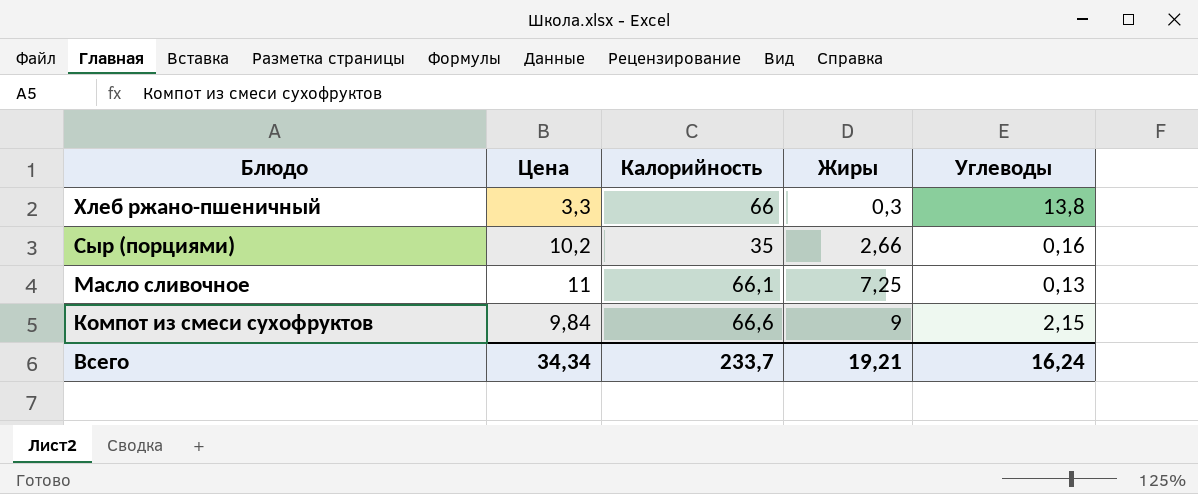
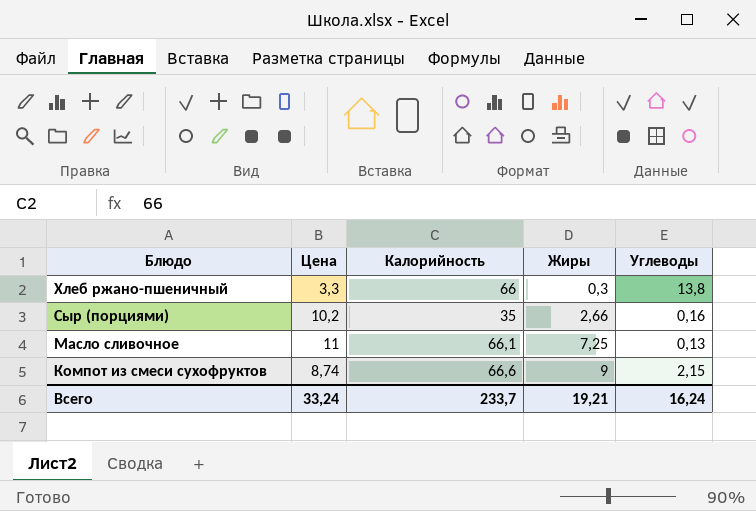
Компот из смеси сухофруктов | Цена: 9,84 -> 8,74
Всего | Цена: 34,34 -> 33,24

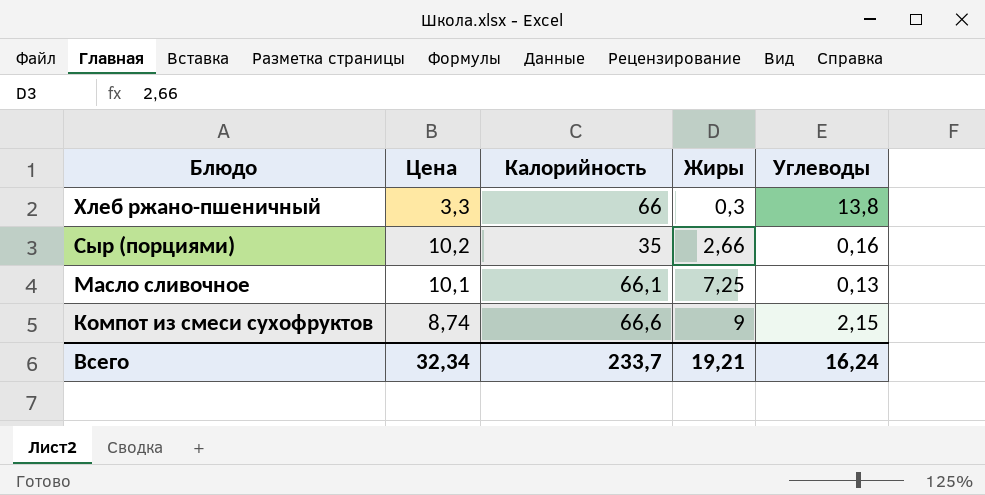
Масло сливочное | Цена: 11 -> 10,1
Всего | Цена: 33,24 -> 32,34

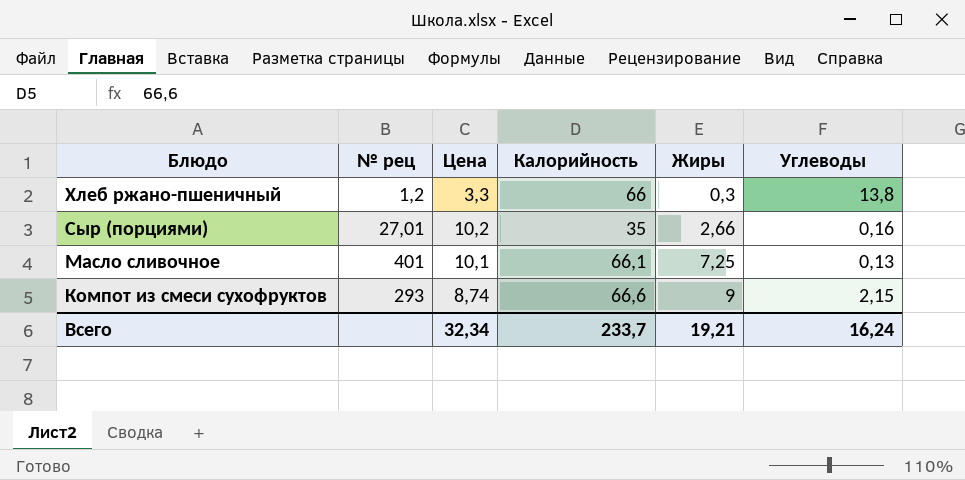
column № рец | position: none -> 2

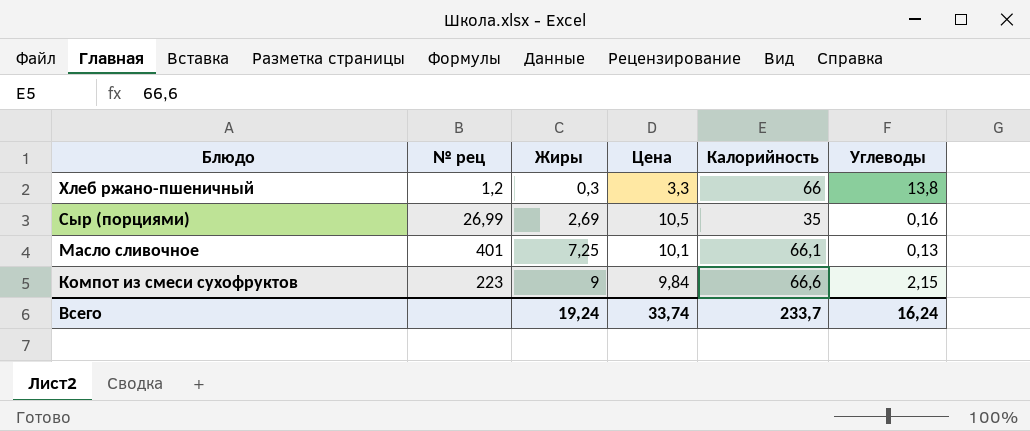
column Жиры | position: 5 -> 3
Сыр (порциями) | № рец: 27,01 -> 26,99
Сыр (порциями) | Жиры: 2,66 -> 2,69
Сыр (порциями) | Цена: 10,2 -> 10,5
Компот из смеси сухофруктов | № рец: 293 -> 223
Компот из смеси сухофруктов | Цена: 8,74 -> 9,84
Всего | Жиры: 19,21 -> 19,24
Всего | Цена: 32,34 -> 33,74

